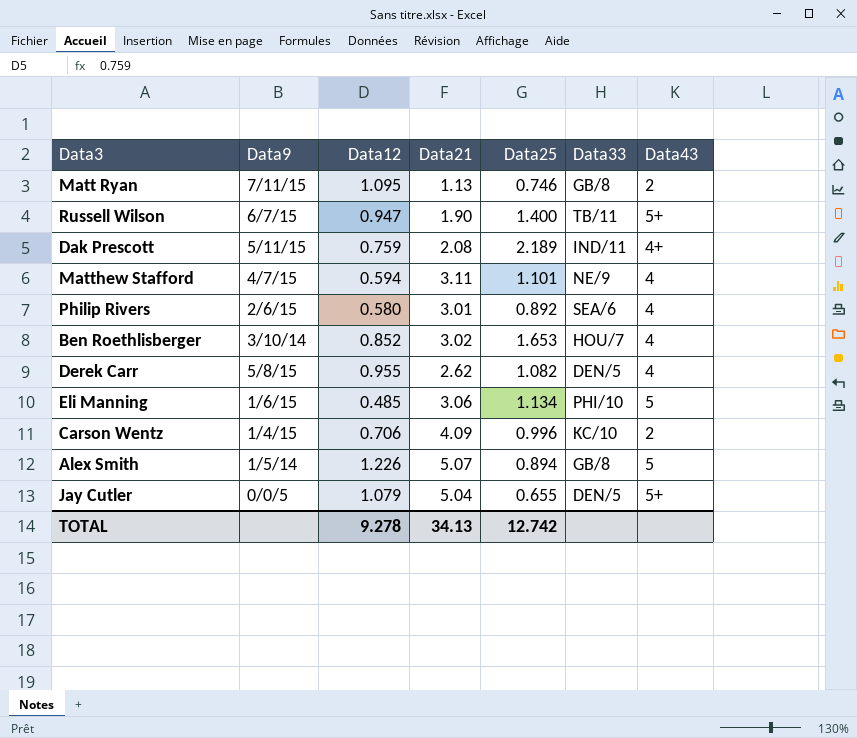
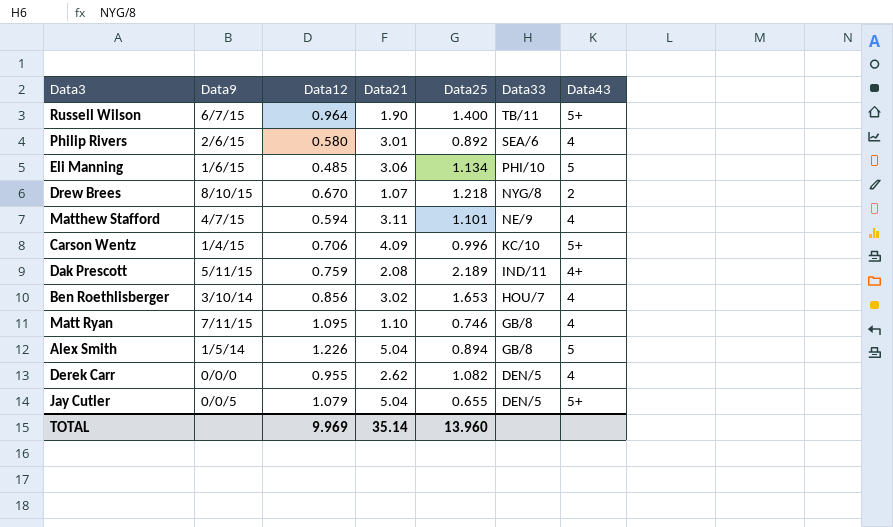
row order: none -> Data33 descending
Russell Wilson | Data12: 0.947 -> 0.964
row Drew Brees: none -> 8/10/15 | 0.670 | 1.07 | 1.218 | NYG/8 | 2
Carson Wentz | Data43: 2 -> 5+
Ben Roethlisberger | Data12: 0.852 -> 0.856
Matt Ryan | Data21: 1.13 -> 1.10
Matt Ryan | Data43: 2 -> 4
Alex Smith | Data21: 5.07 -> 5.04
Derek Carr | Data9: 5/8/15 -> 0/0/0
TOTAL | Data12: 9.278 -> 9.969
TOTAL | Data21: 34.13 -> 35.14
TOTAL | Data25: 12.742 -> 13.960

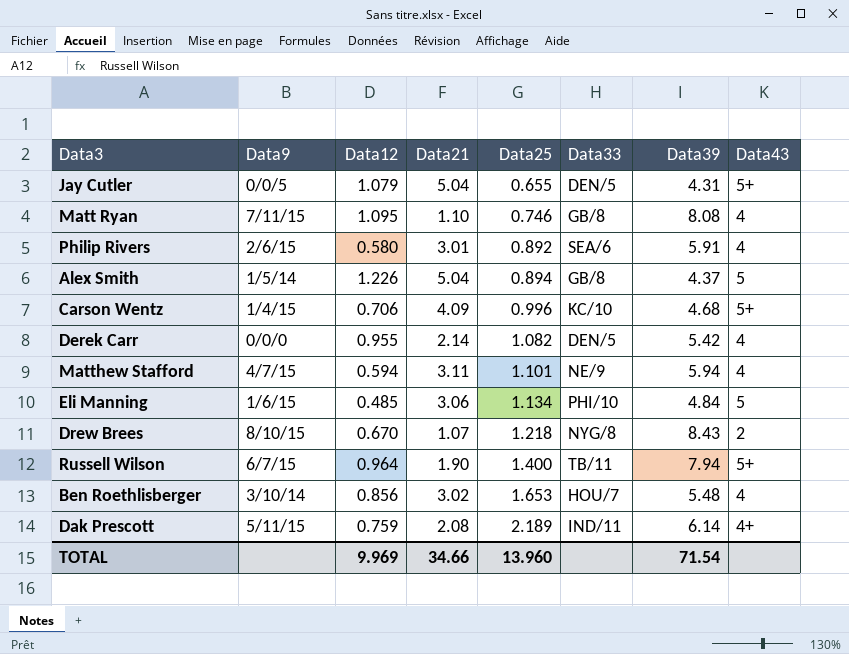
row order: Data33 descending -> Data25 ascending
column Data39 | position: none -> 7
Derek Carr | Data21: 2.62 -> 2.14
TOTAL | Data21: 35.14 -> 34.66

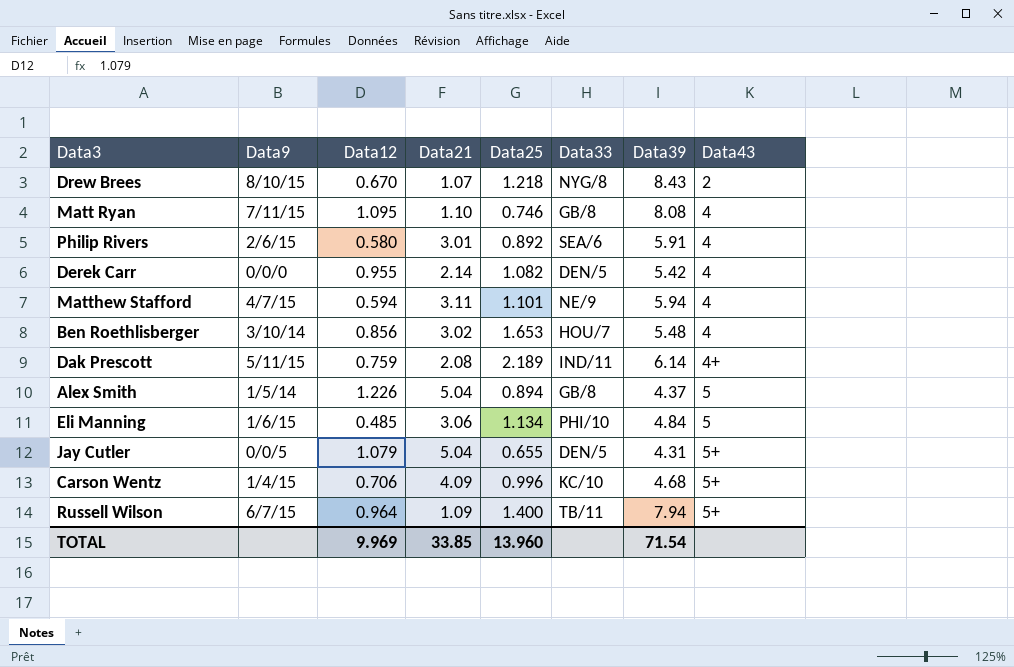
row order: Data25 ascending -> Data43 ascending
Russell Wilson | Data21: 1.90 -> 1.09
TOTAL | Data21: 34.66 -> 33.85

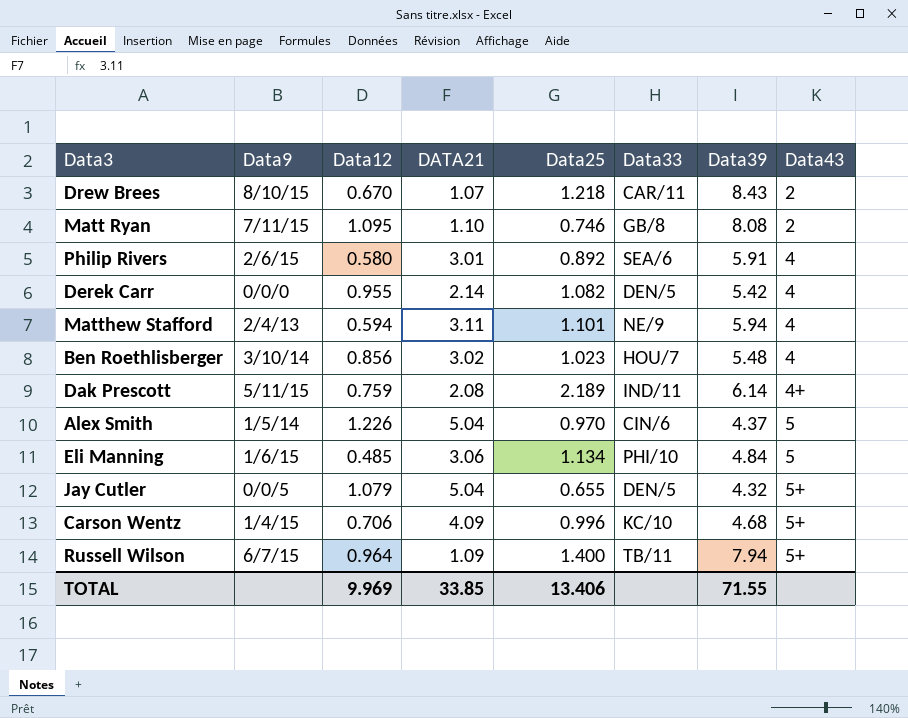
column name: Data21 -> DATA21
Drew Brees | Data33: NYG/8 -> CAR/11
Matt Ryan | Data43: 4 -> 2
Matthew Stafford | Data9: 4/7/15 -> 2/4/13
Ben Roethlisberger | Data25: 1.653 -> 1.023
Alex Smith | Data25: 0.894 -> 0.970
Alex Smith | Data33: GB/8 -> CIN/6
Jay Cutler | Data39: 4.31 -> 4.32
TOTAL | Data25: 13.960 -> 13.406
TOTAL | Data39: 71.54 -> 71.55

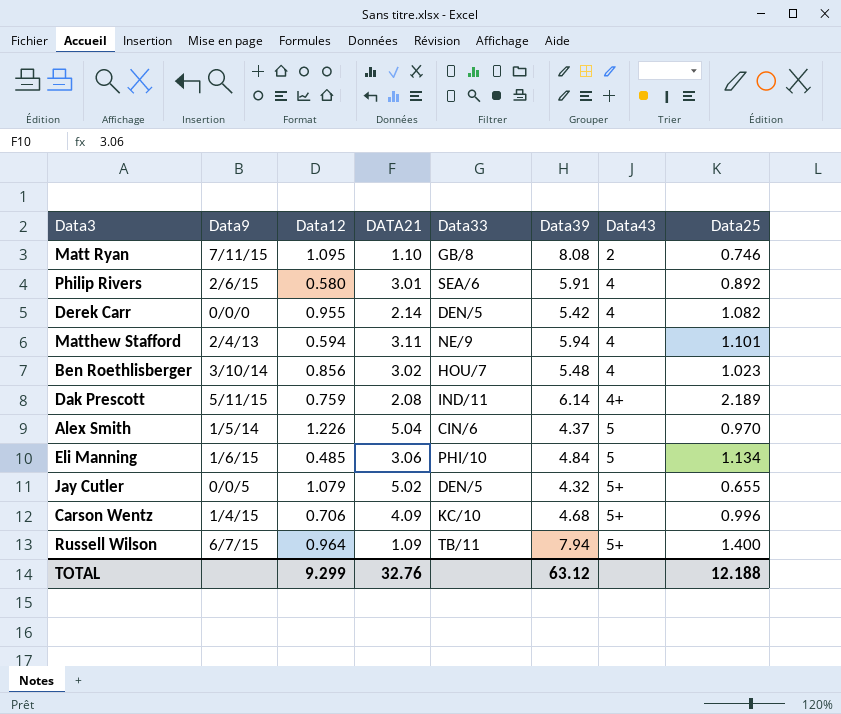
column Data25 | position: 5 -> 8
row Drew Brees: 8/10/15 | 0.670 | 1.07 | 1.218 | CAR/11 | 8.43 | 2 -> none
Jay Cutler | DATA21: 5.04 -> 5.02
TOTAL | Data12: 9.969 -> 9.299
TOTAL | DATA21: 33.85 -> 32.76
TOTAL | Data39: 71.55 -> 63.12
TOTAL | Data25: 13.406 -> 12.188

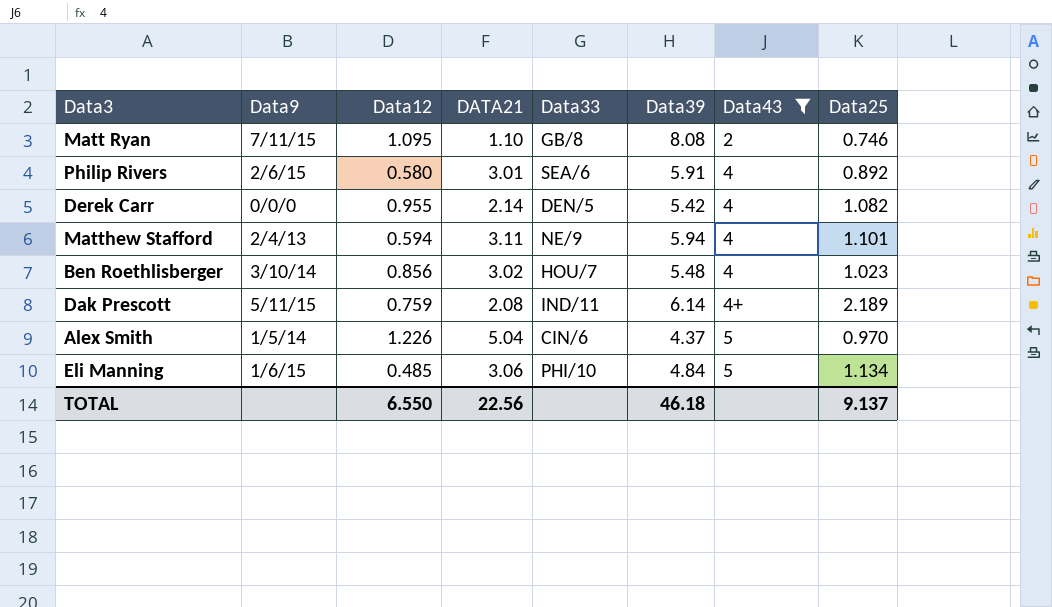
filter: none -> Data43 != 5+
TOTAL | Data12: 9.299 -> 6.550
TOTAL | DATA21: 32.76 -> 22.56
TOTAL | Data39: 63.12 -> 46.18
TOTAL | Data25: 12.188 -> 9.137

